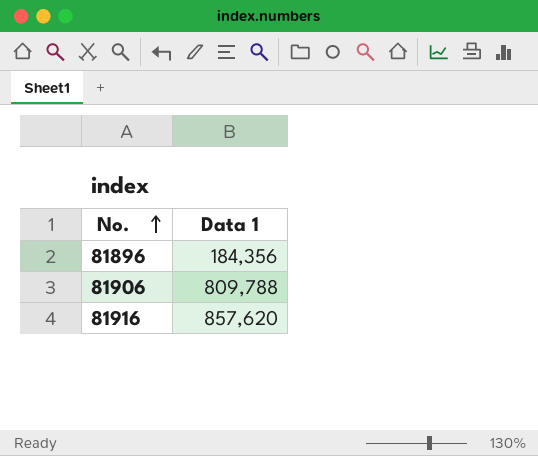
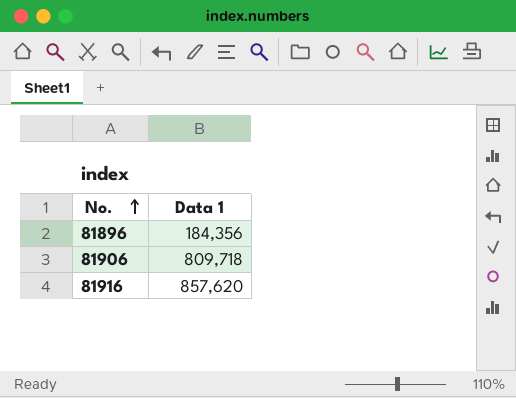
81906 | Data 1: 809,788 -> 809,718

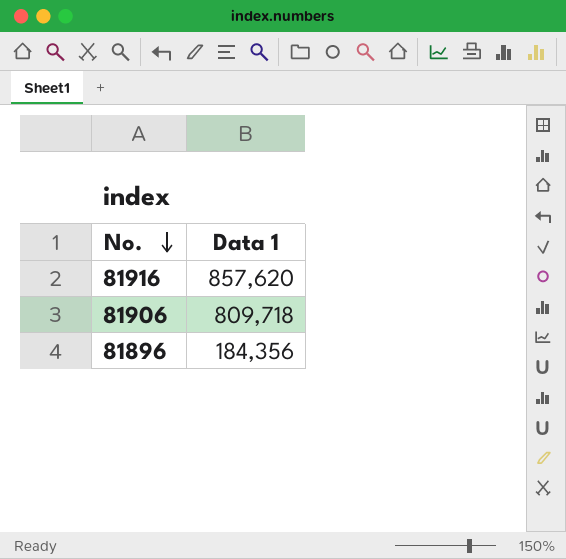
row order: No. ascending -> No. descending

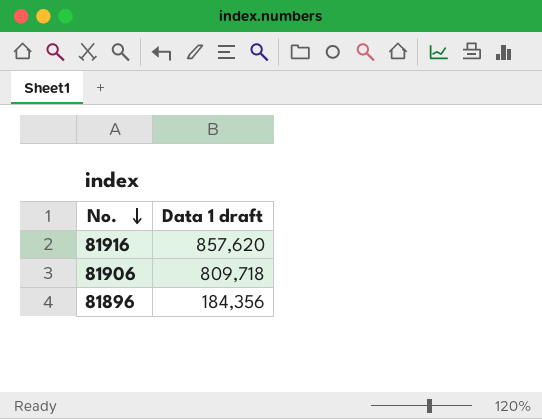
column name: Data 1 -> Data 1 draft

